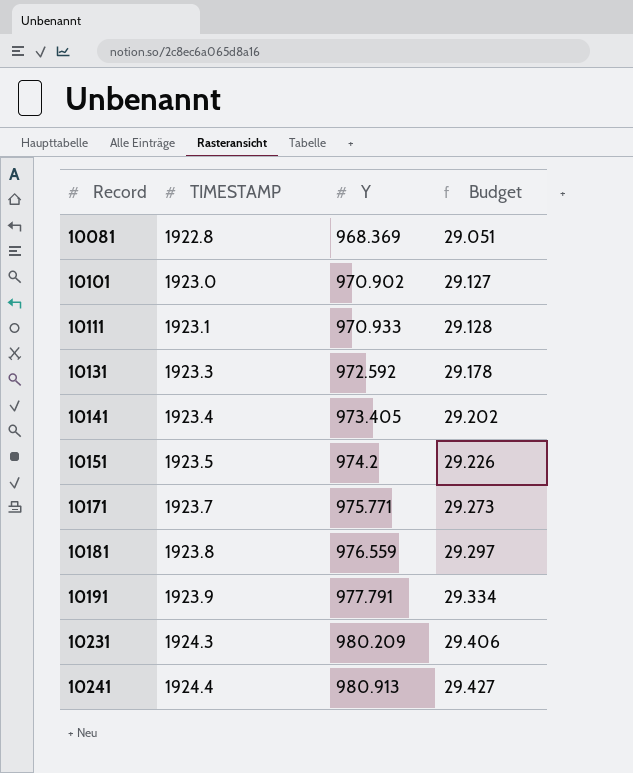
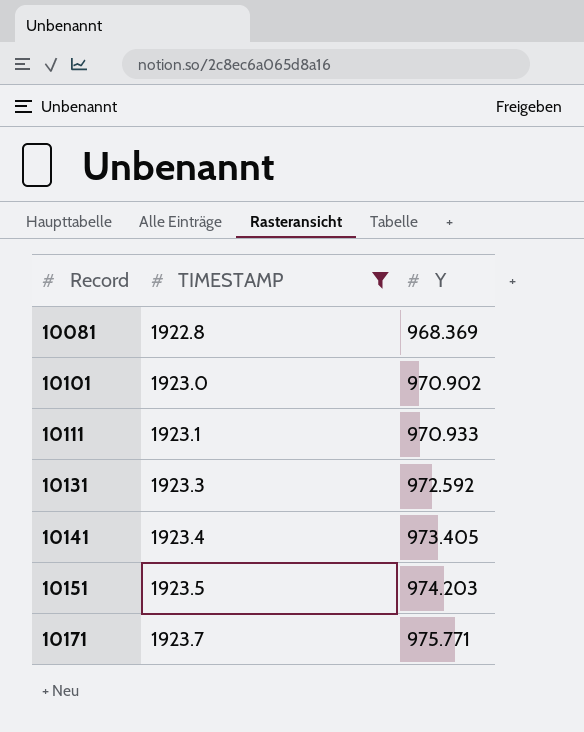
filter: none -> TIMESTAMP <= 1923.7
column Budget | formula: [Y] * 0.03 -> none
10151 | Y: 974.2 -> 974.203

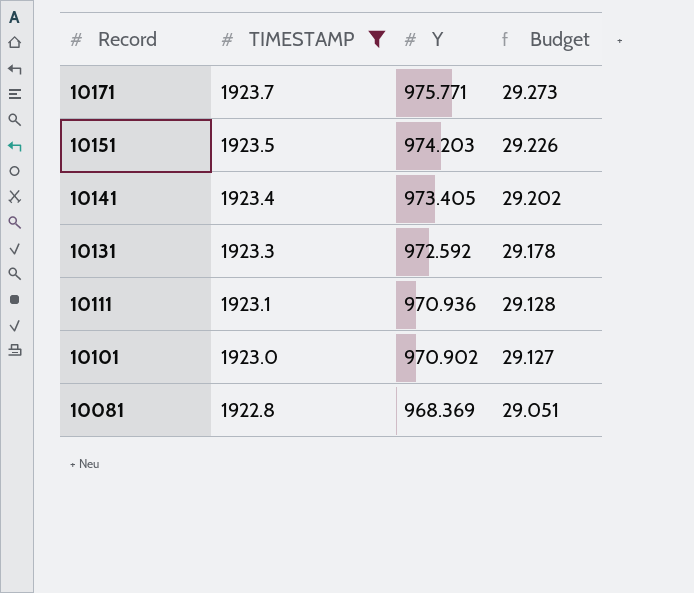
row order: Record ascending -> Record descending
column Budget | formula: none -> [Y] * 0.03
10111 | Y: 970.933 -> 970.936

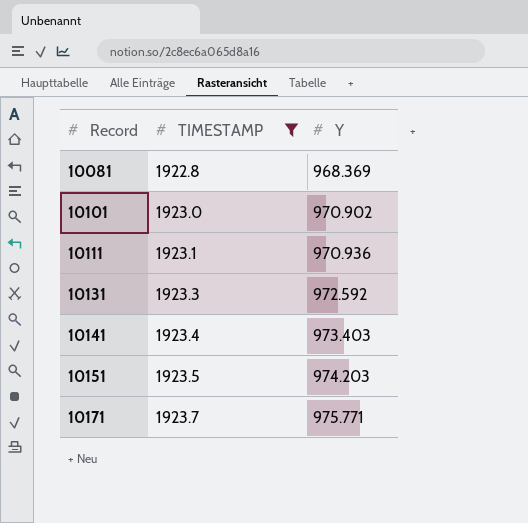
row order: Record descending -> Record ascending
column Budget | formula: [Y] * 0.03 -> none
10141 | Y: 973.405 -> 973.403

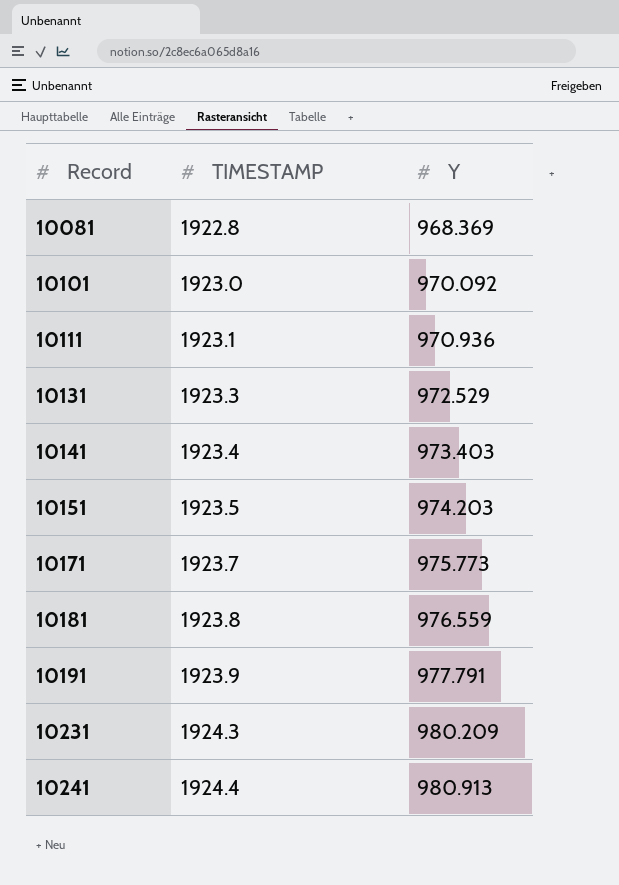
filter: TIMESTAMP <= 1923.7 -> none
10101 | Y: 970.902 -> 970.092
10131 | Y: 972.592 -> 972.529
10171 | Y: 975.771 -> 975.773

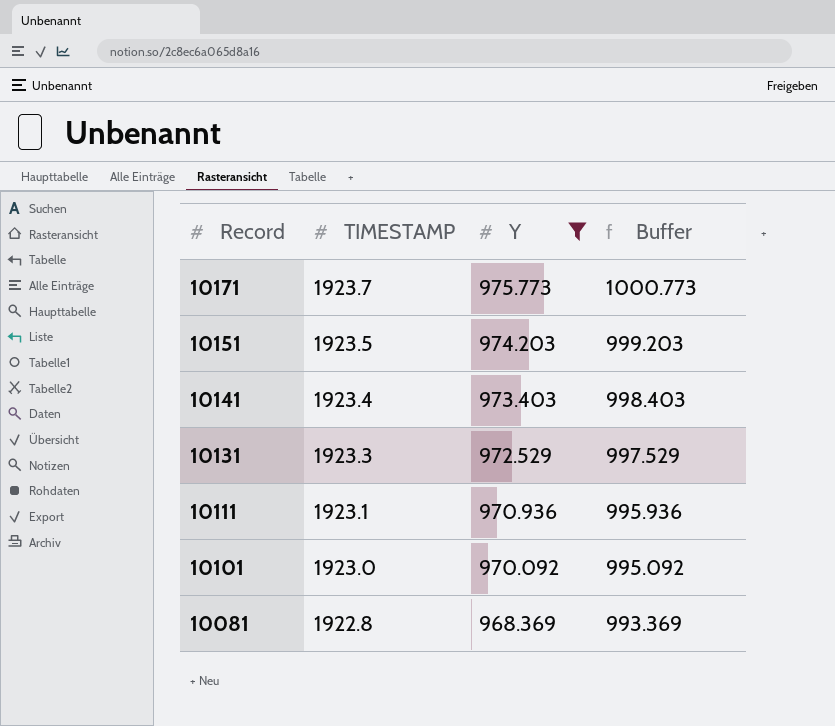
filter: none -> Y <= 975.773
row order: Record ascending -> Record descending
column Buffer | formula: none -> [Y] + 25

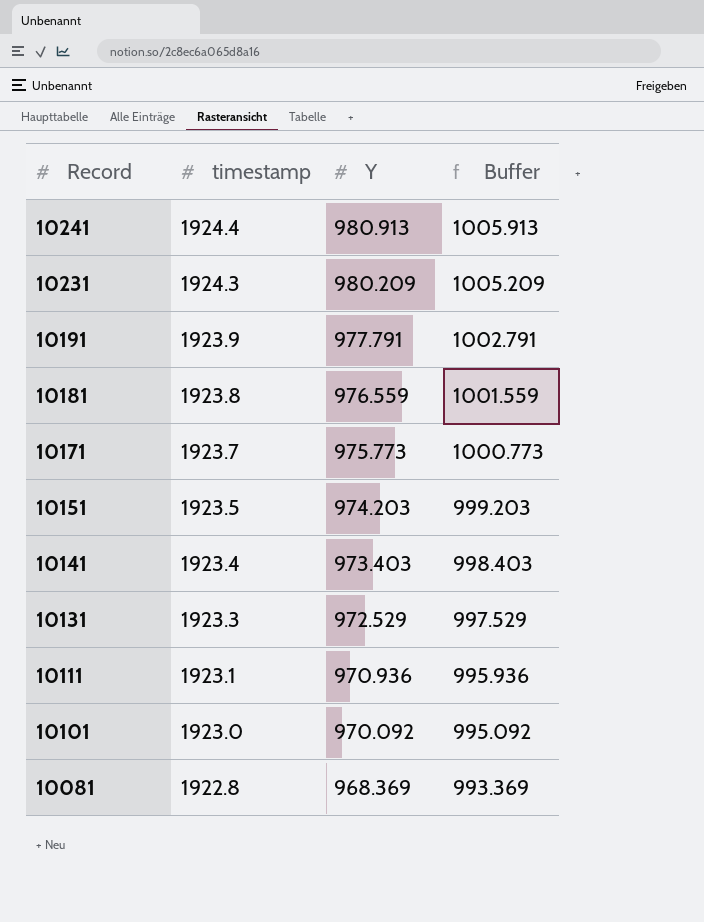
filter: Y <= 975.773 -> none
column name: TIMESTAMP -> timestamp

